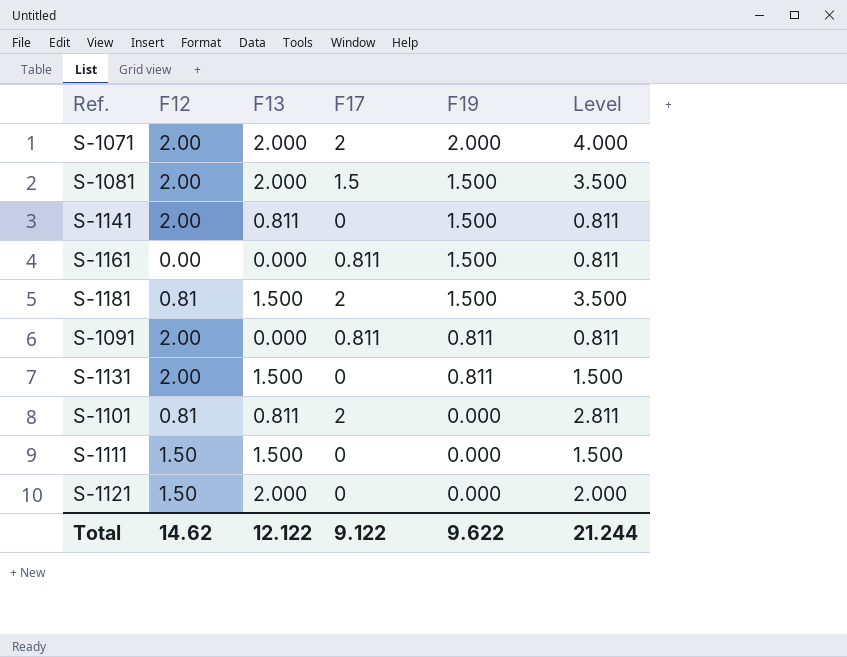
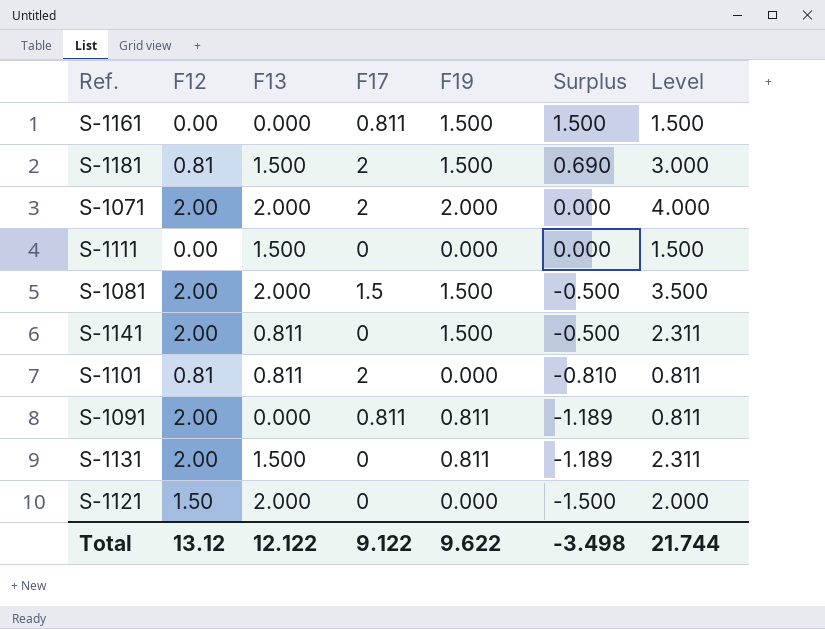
row order: F19 descending -> Surplus descending
column Surplus | formula: none -> [F19] - [F12]
column Level | formula: [F13] + [F17] -> [F13] + [F19]
S-1111 | F12: 1.50 -> 0.00
Total | F12: 14.62 -> 13.12
Total | Level: 21.244 -> 21.744

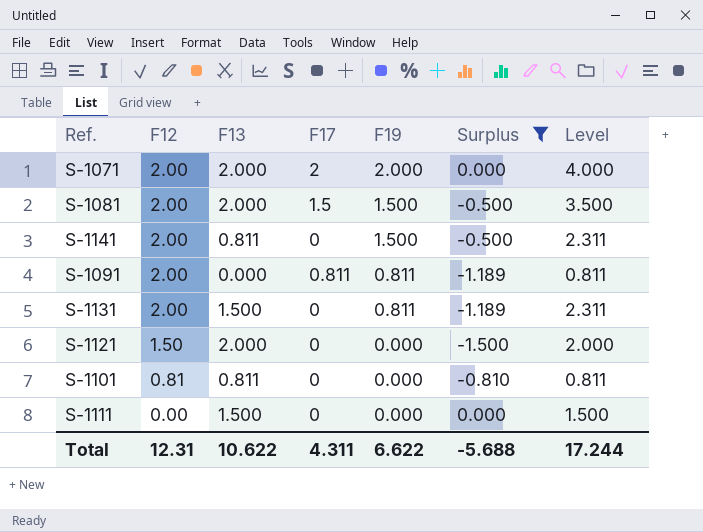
filter: none -> Surplus <= 0.000
row order: Surplus descending -> F12 descending
S-1101 | F17: 2 -> 0
Total | F12: 13.12 -> 12.31
Total | F13: 12.122 -> 10.622
Total | F17: 9.122 -> 4.311
Total | F19: 9.622 -> 6.622
Total | Surplus: -3.498 -> -5.688
Total | Level: 21.744 -> 17.244

